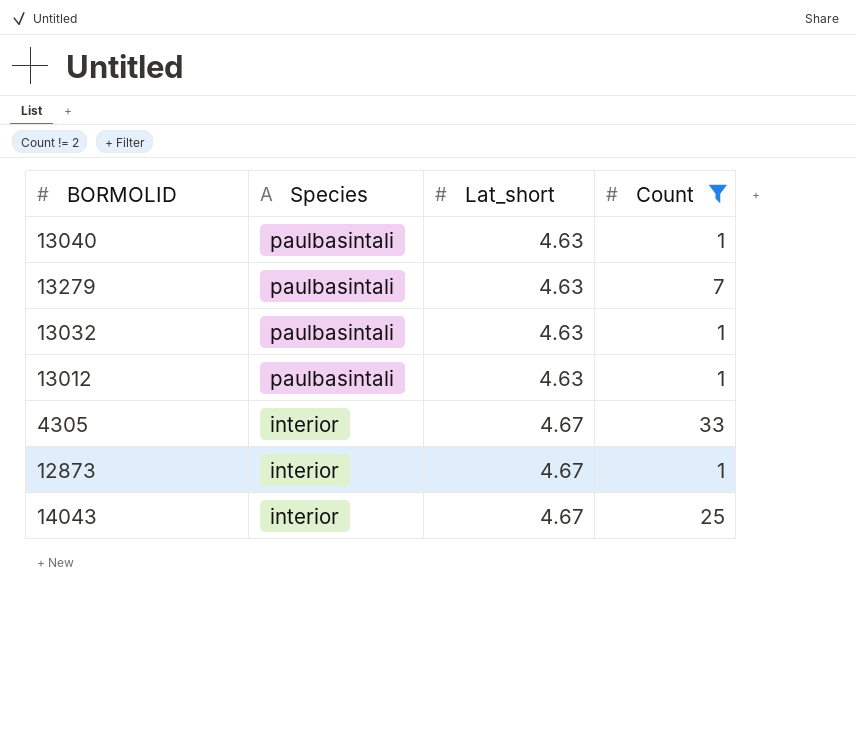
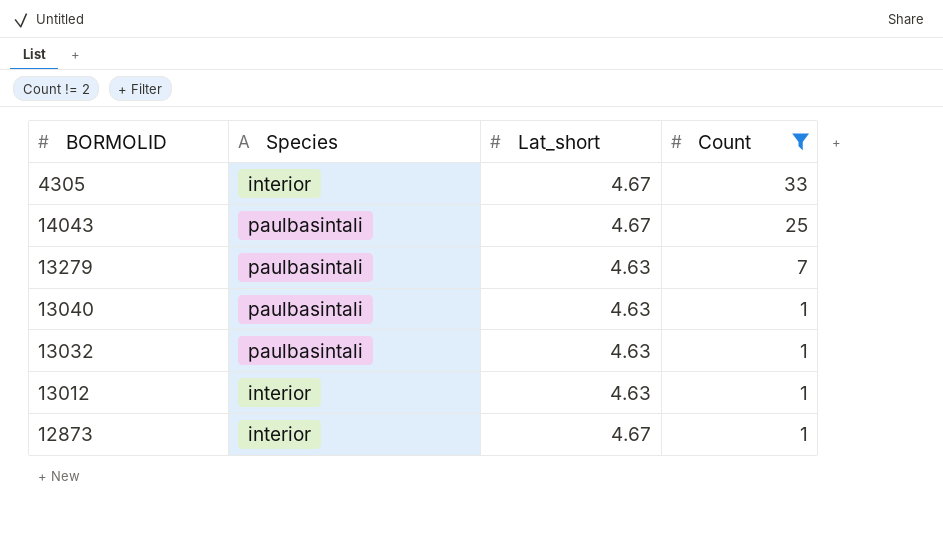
row order: Species descending -> Count descending
14043 | Species: interior -> paulbasintali
13012 | Species: paulbasintali -> interior

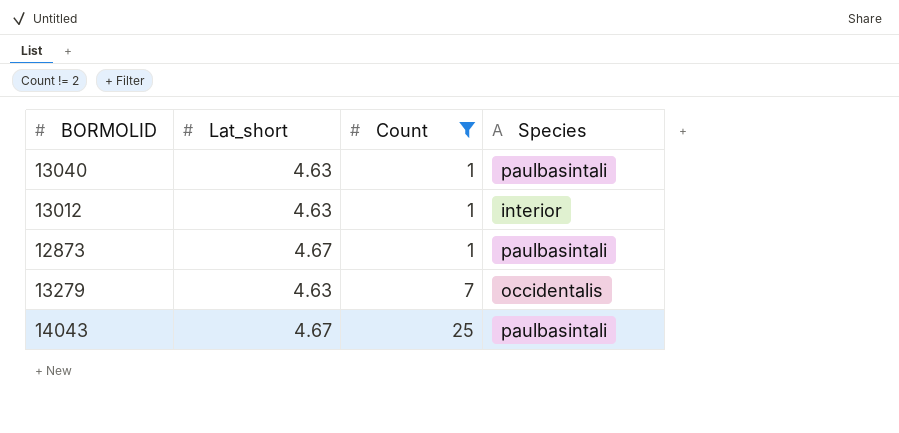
row order: Count descending -> Count ascending
column Species | position: 2 -> 4
row 4305: interior | 4.67 | 33 -> none
row 13032: paulbasintali | 4.63 | 1 -> none
12873 | Species: interior -> paulbasintali
13279 | Species: paulbasintali -> occidentalis

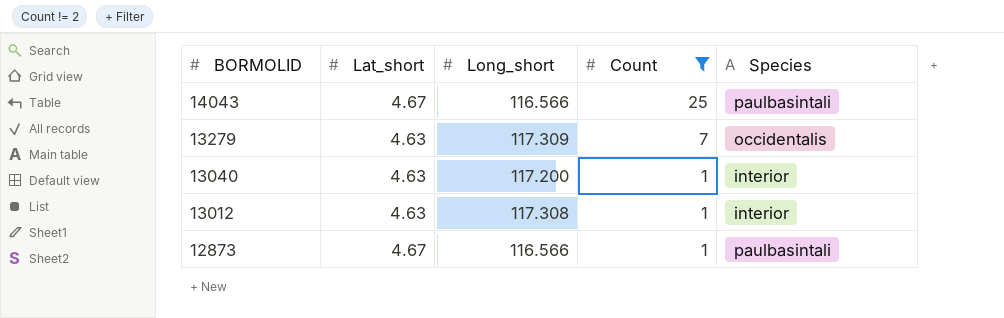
row order: Count ascending -> BORMOLID descending
column Long_short | position: none -> 3
13040 | Species: paulbasintali -> interior

